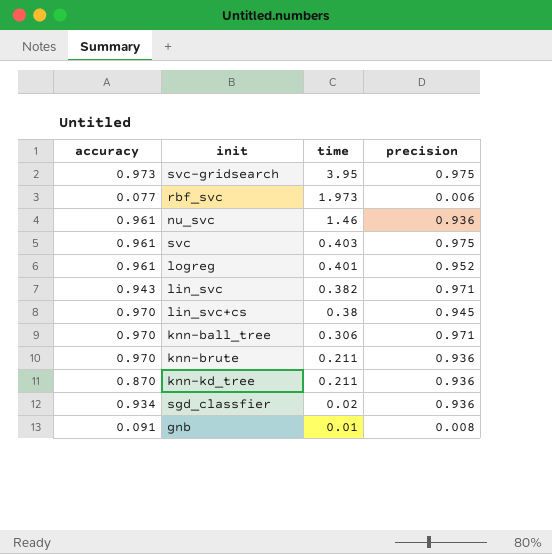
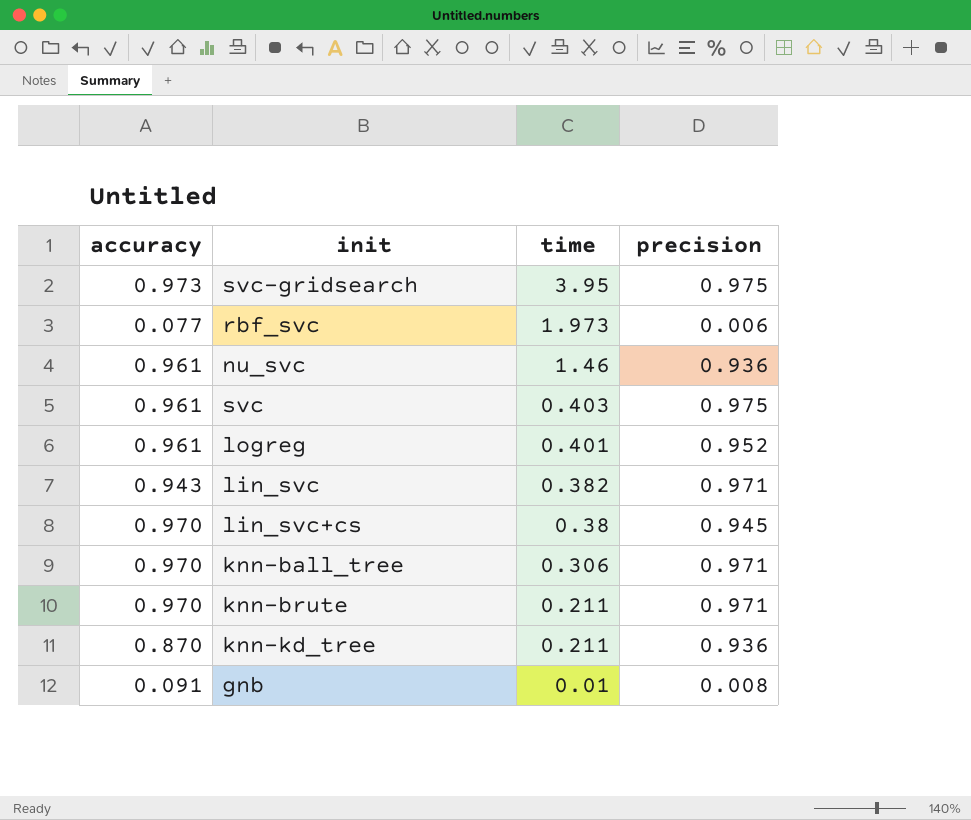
row sgd_classfier: 0.934 | 0.02 | 0.936 -> none
knn-brute | precision: 0.936 -> 0.971

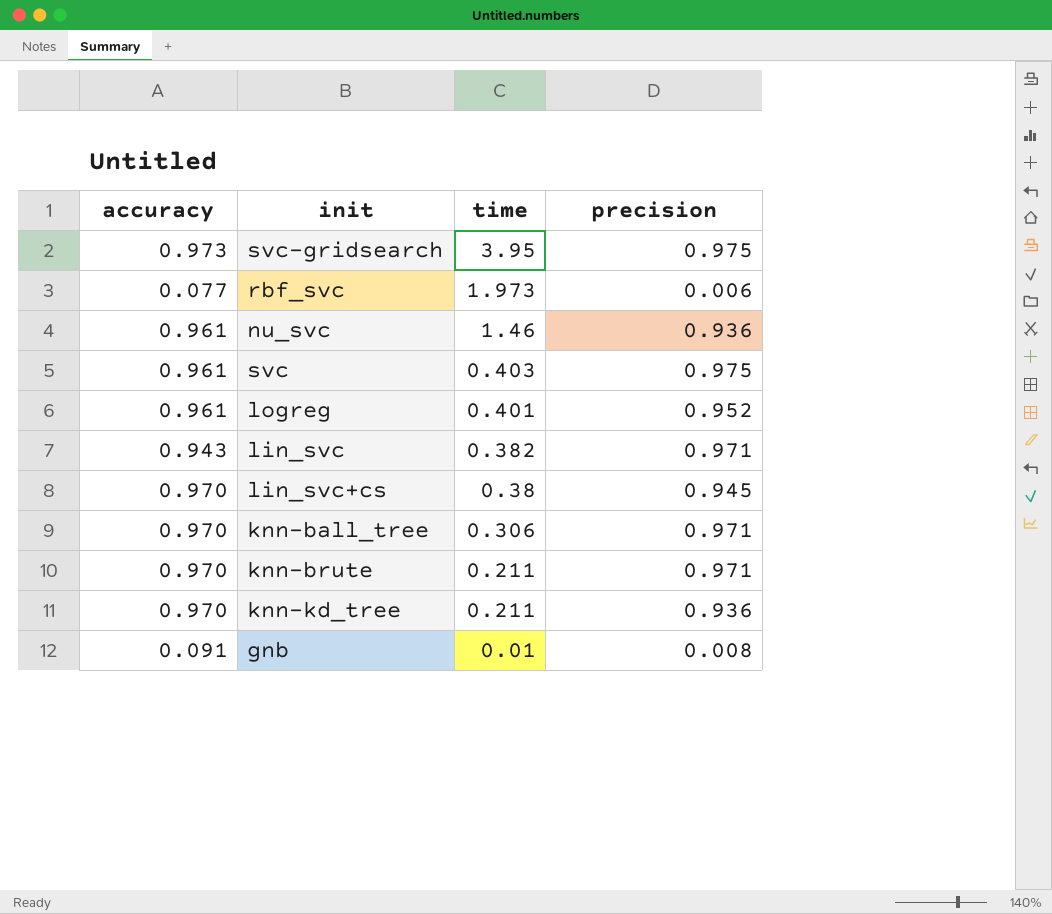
knn-kd_tree | accuracy: 0.870 -> 0.970

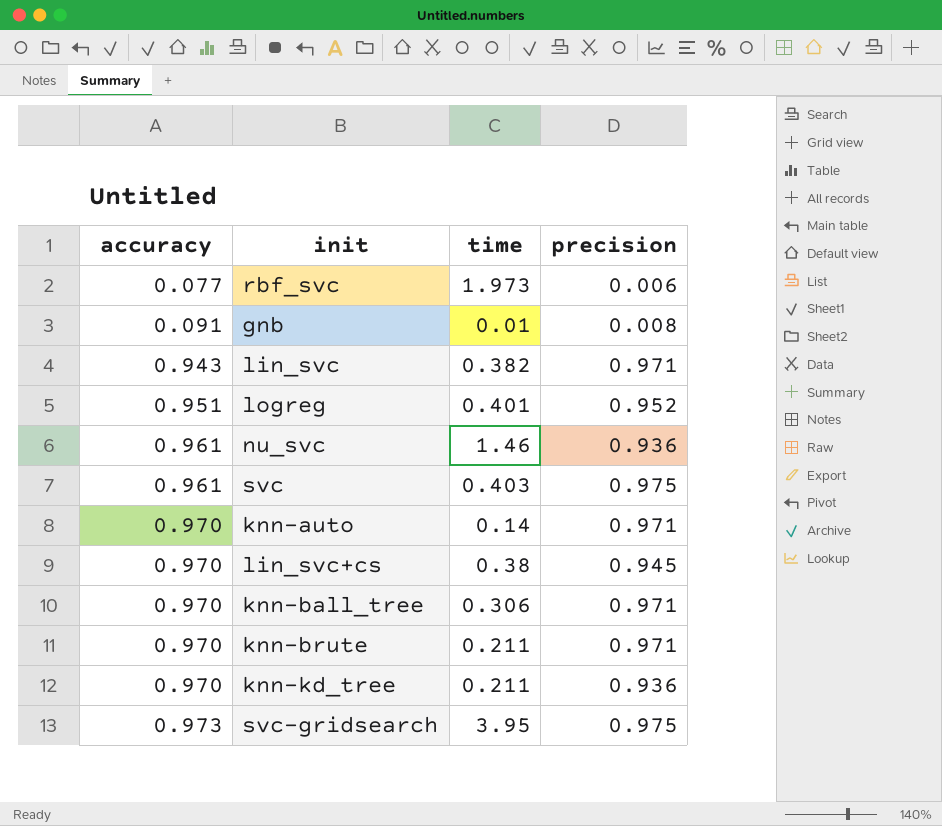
row order: time descending -> accuracy ascending
logreg | accuracy: 0.961 -> 0.951
row knn-auto: none -> 0.970 | 0.14 | 0.971

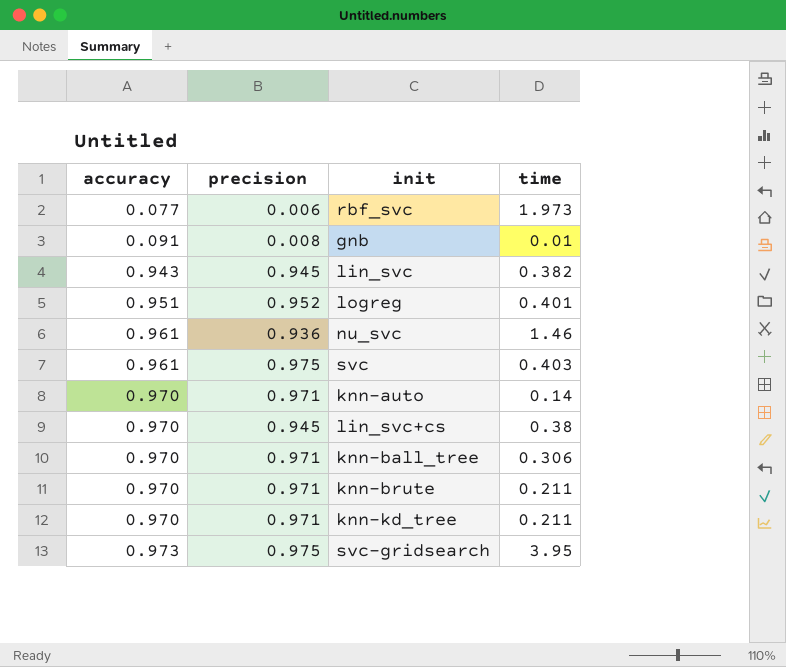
column precision | position: 4 -> 2
lin_svc | precision: 0.971 -> 0.945
knn-kd_tree | precision: 0.936 -> 0.971

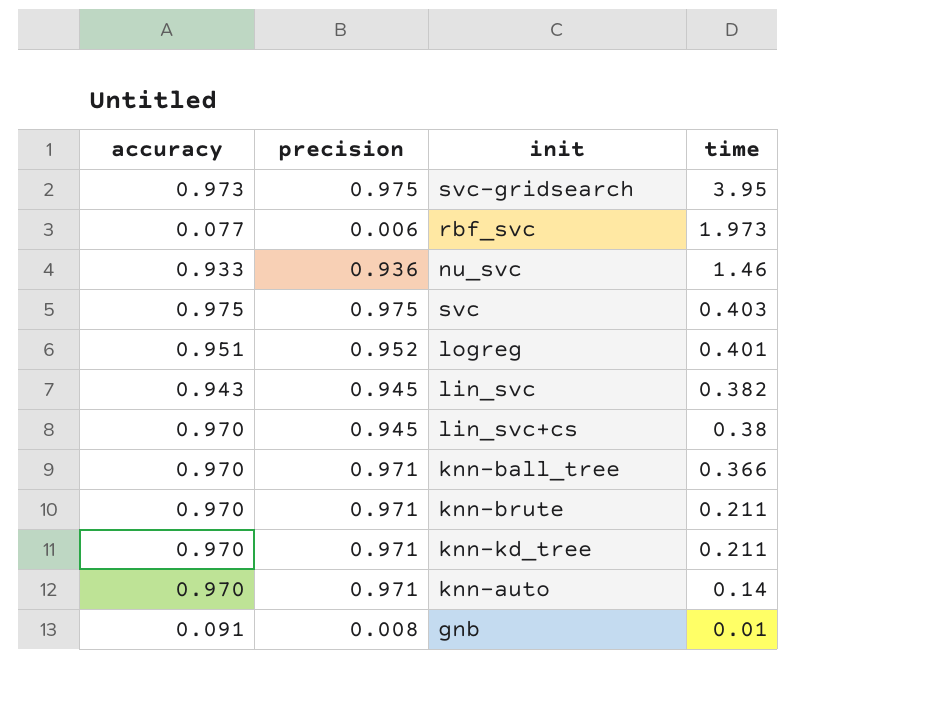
row order: accuracy ascending -> time descending
nu_svc | accuracy: 0.961 -> 0.933
svc | accuracy: 0.961 -> 0.975
knn-ball_tree | time: 0.306 -> 0.366

